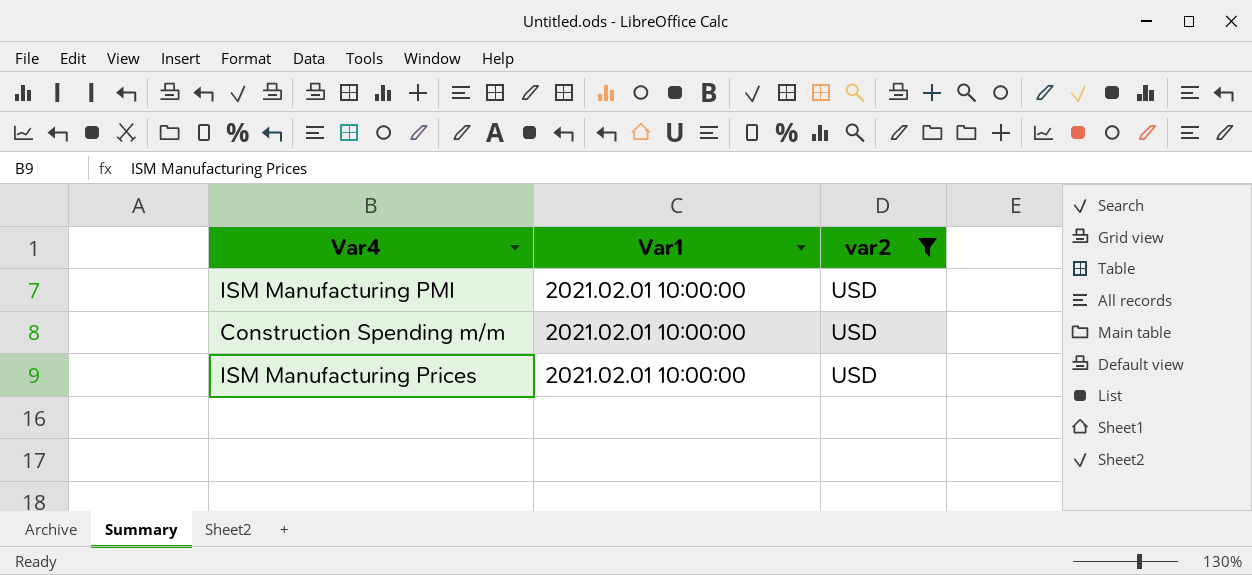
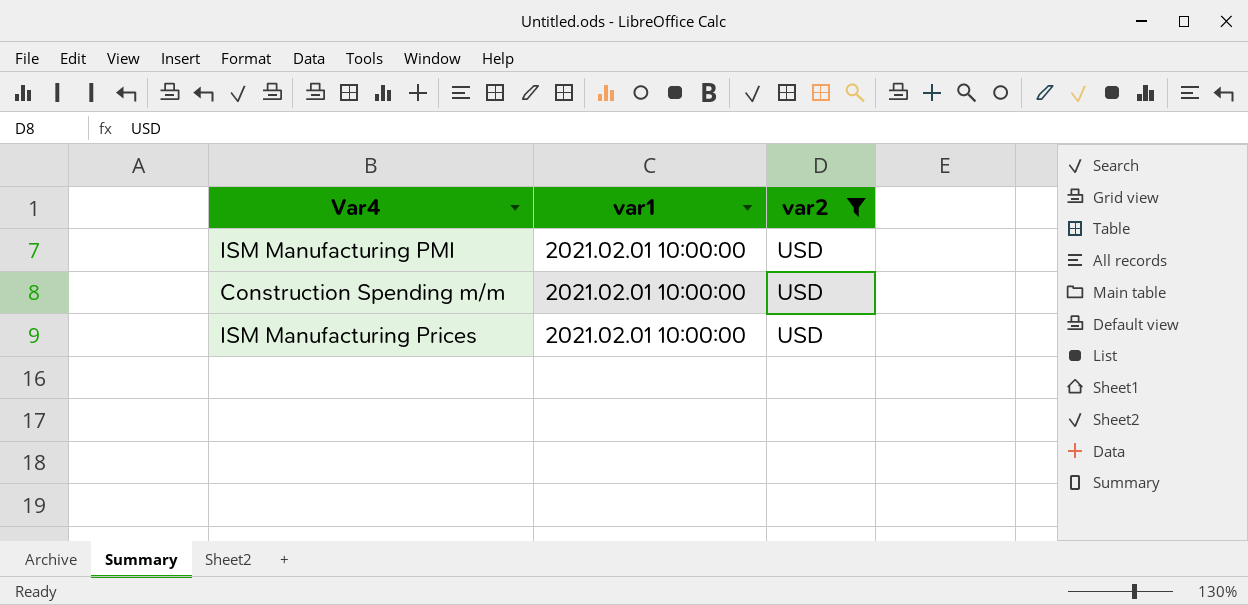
column name: Var1 -> var1

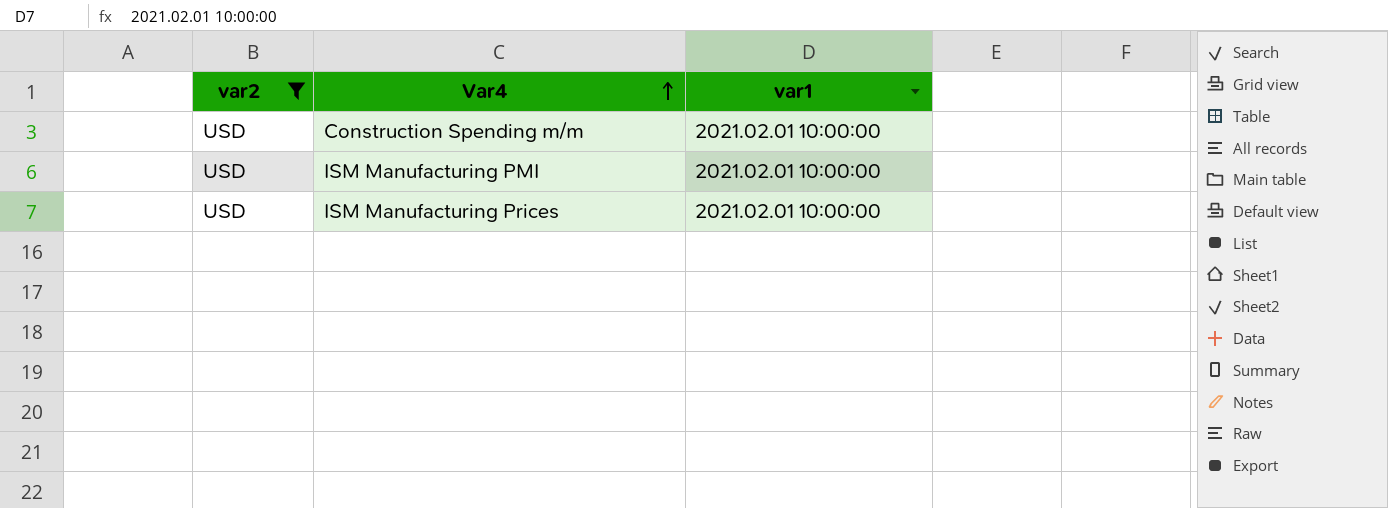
row order: none -> Var4 ascending
column var2 | position: 3 -> 1

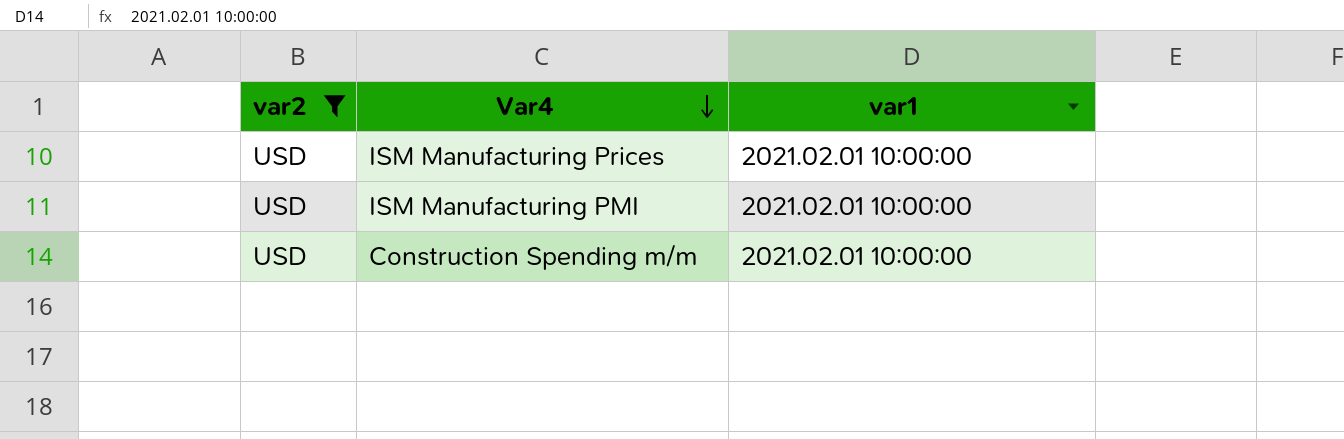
row order: Var4 ascending -> Var4 descending

